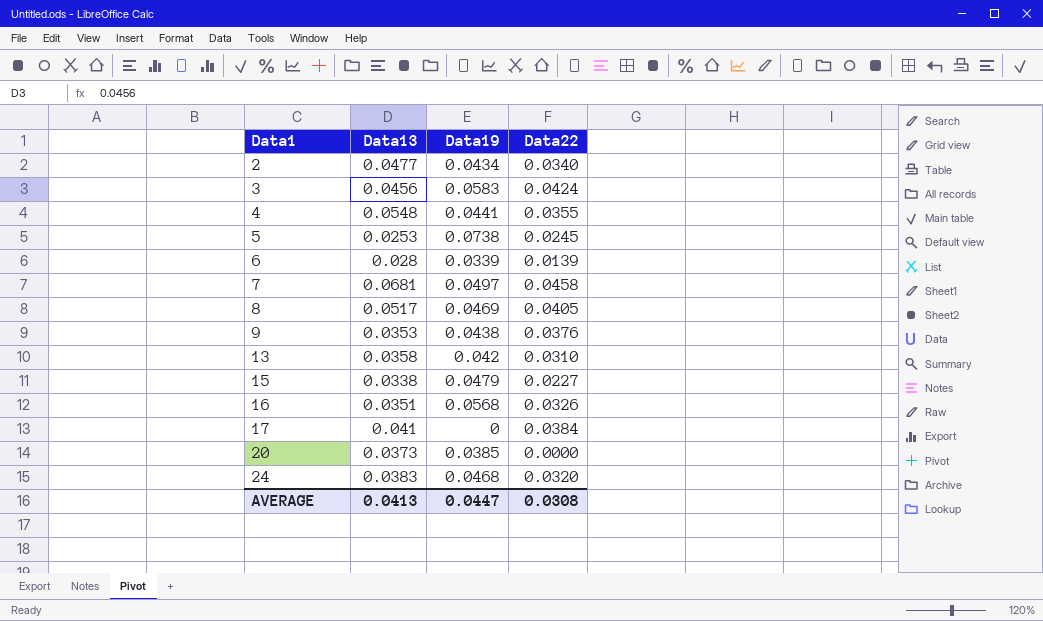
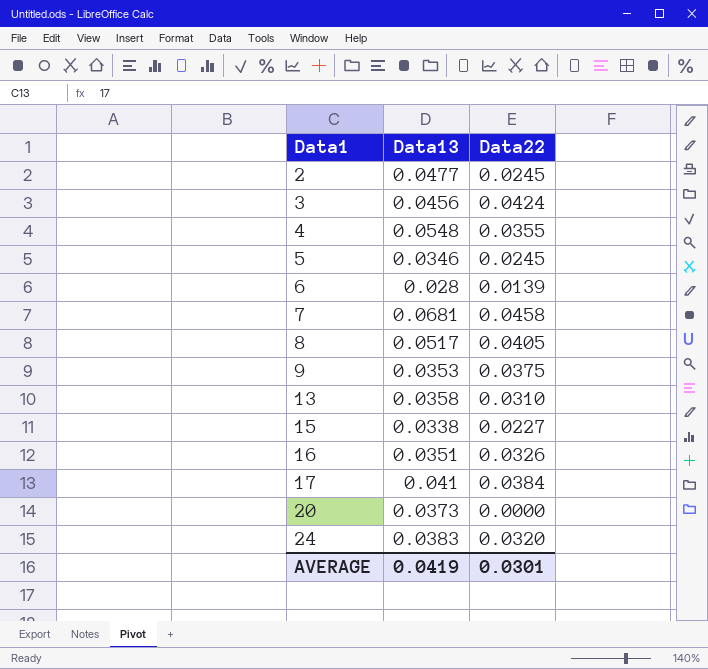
column Data19 | position: 3 -> none
2 | Data22: 0.0340 -> 0.0245
5 | Data13: 0.0253 -> 0.0346
9 | Data22: 0.0376 -> 0.0375
AVERAGE | Data13: 0.0413 -> 0.0419
AVERAGE | Data22: 0.0308 -> 0.0301

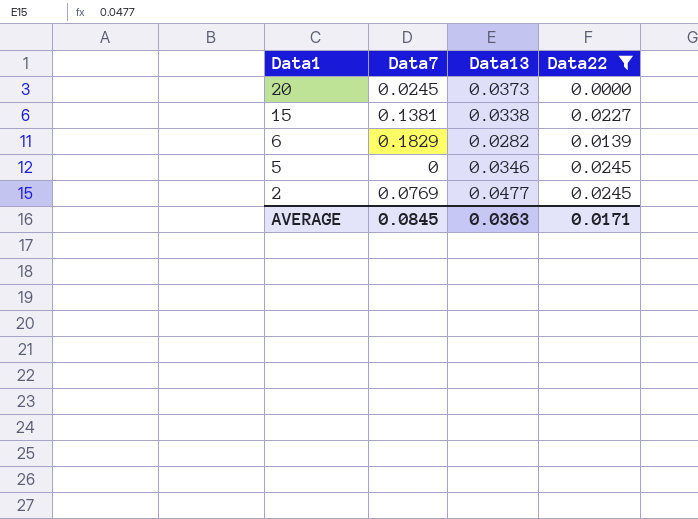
filter: none -> Data22 <= 0.0245
row order: Data1 ascending -> Data1 descending
column Data7 | position: none -> 2
6 | Data13: 0.028 -> 0.0282
AVERAGE | Data13: 0.0419 -> 0.0363
AVERAGE | Data22: 0.0301 -> 0.0171

